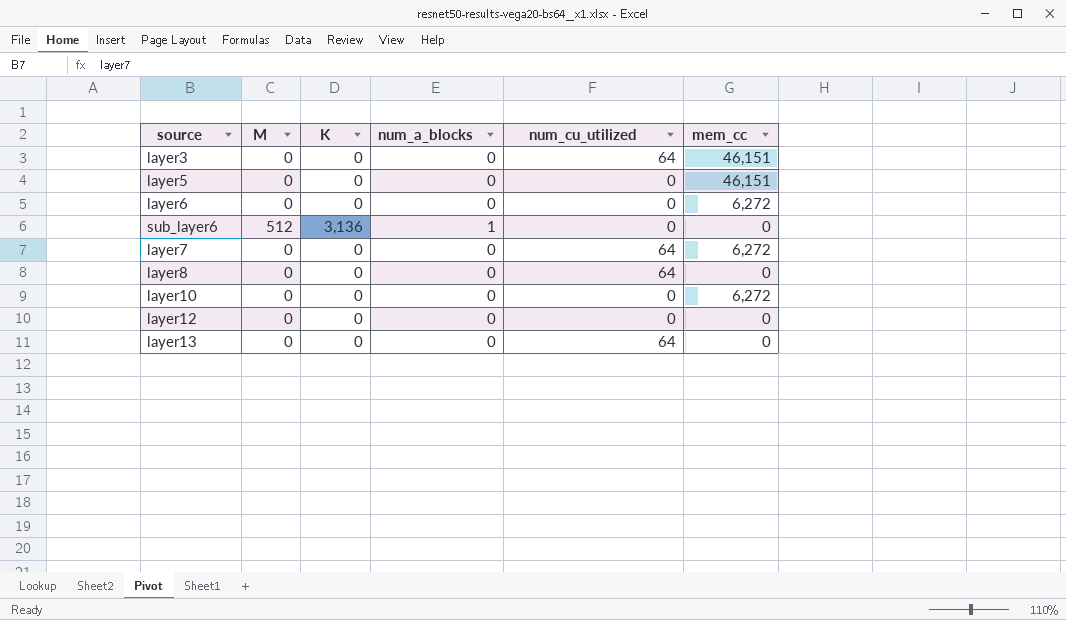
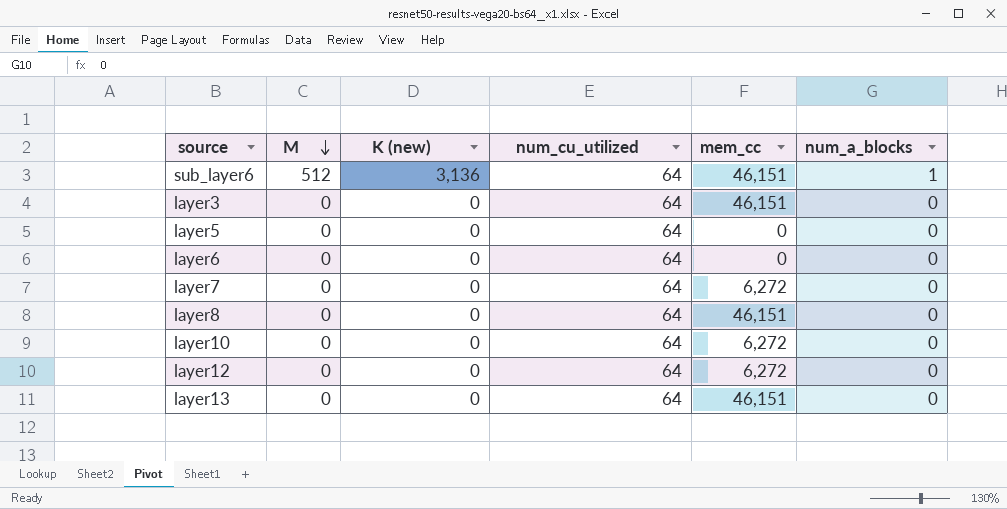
row order: none -> M descending
column name: K -> K (new)
column num_a_blocks | position: 4 -> 6
sub_layer6 | num_cu_utilized: 0 -> 64
sub_layer6 | mem_cc: 0 -> 46,151
layer5 | num_cu_utilized: 0 -> 64
layer5 | mem_cc: 46,151 -> 0
layer6 | num_cu_utilized: 0 -> 64
layer6 | mem_cc: 6,272 -> 0
layer8 | mem_cc: 0 -> 46,151
layer10 | num_cu_utilized: 0 -> 64
layer12 | num_cu_utilized: 0 -> 64
layer12 | mem_cc: 0 -> 6,272
layer13 | mem_cc: 0 -> 46,151

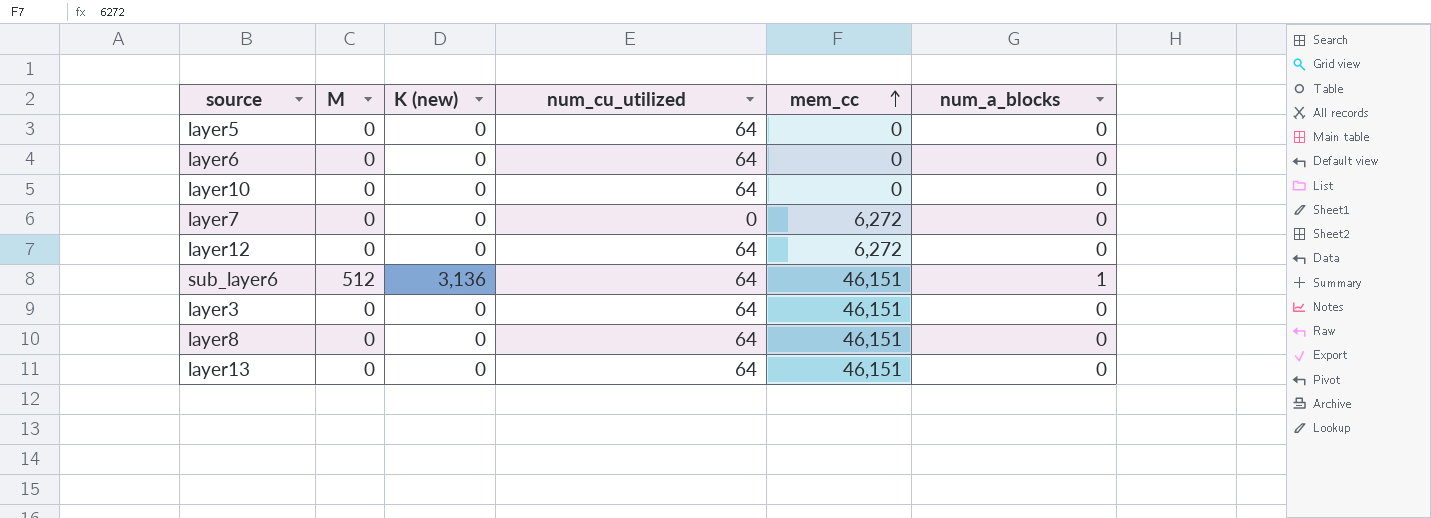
row order: M descending -> mem_cc ascending
layer10 | mem_cc: 6,272 -> 0
layer7 | num_cu_utilized: 64 -> 0

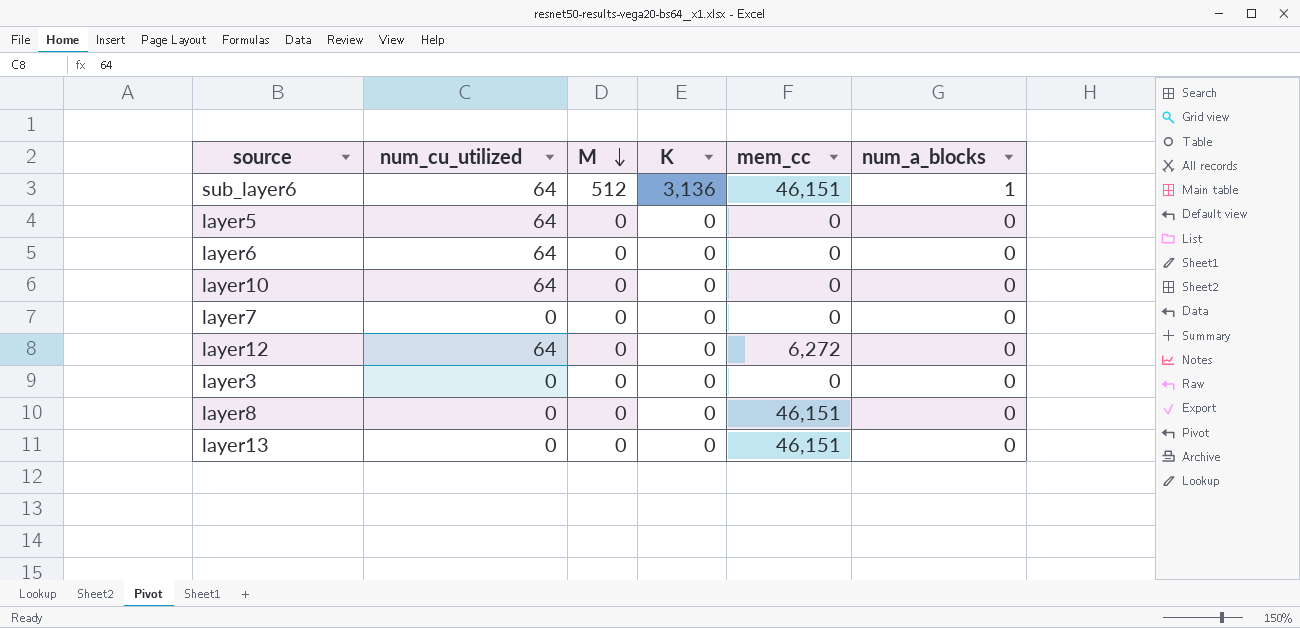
row order: mem_cc ascending -> M descending
column num_cu_utilized | position: 4 -> 2
column name: K (new) -> K
layer7 | mem_cc: 6,272 -> 0
layer3 | num_cu_utilized: 64 -> 0
layer3 | mem_cc: 46,151 -> 0
layer8 | num_cu_utilized: 64 -> 0
layer13 | num_cu_utilized: 64 -> 0

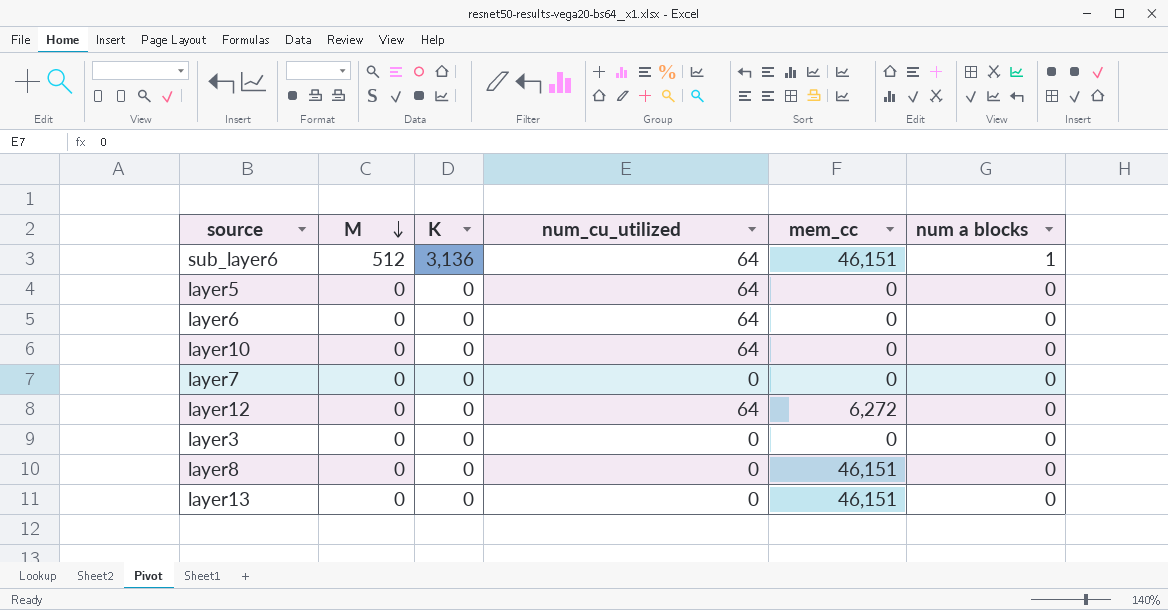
column num_cu_utilized | position: 2 -> 4
column name: num_a_blocks -> num a blocks

